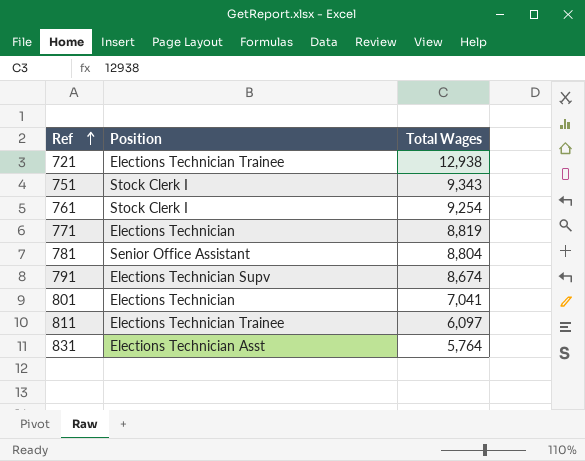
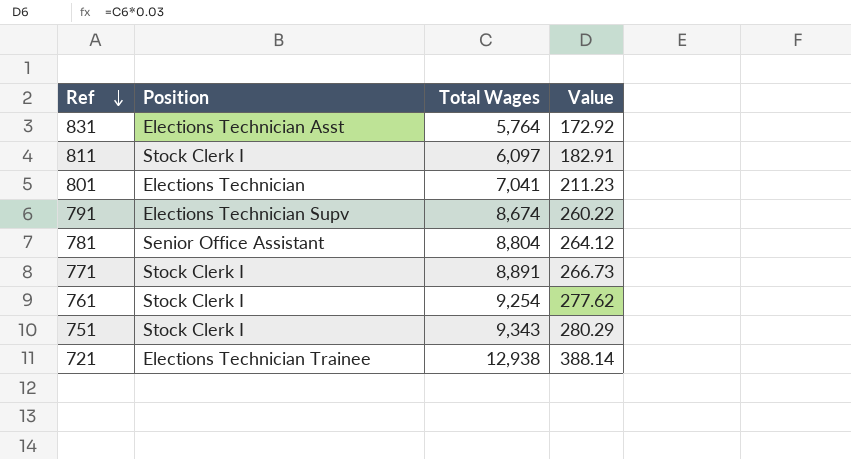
row order: Ref ascending -> Ref descending
column Value | formula: none -> [Total Wages] * 0.03
811 | Position: Elections Technician Trainee -> Stock Clerk I
771 | Position: Elections Technician -> Stock Clerk I
771 | Total Wages: 8,819 -> 8,891

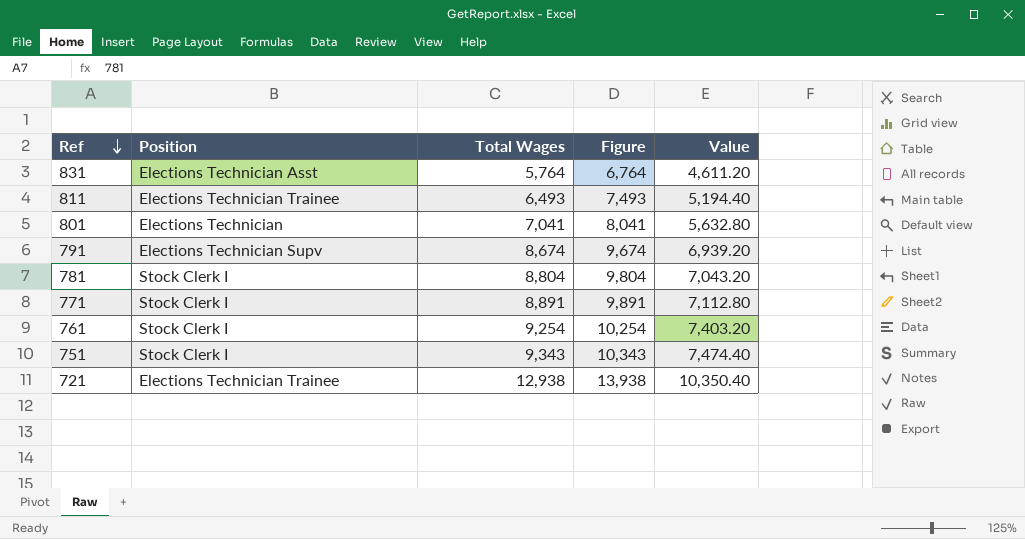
column Figure | formula: none -> [Total Wages] + 1000
column Value | formula: [Total Wages] * 0.03 -> [Total Wages] * 0.8
811 | Position: Stock Clerk I -> Elections Technician Trainee
811 | Total Wages: 6,097 -> 6,493
781 | Position: Senior Office Assistant -> Stock Clerk I

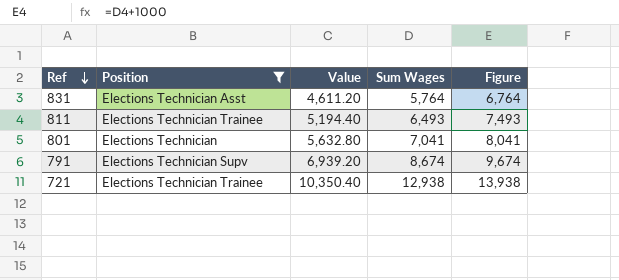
filter: none -> Position != Stock Clerk I
column Value | position: 5 -> 3
column name: Total Wages -> Sum Wages

